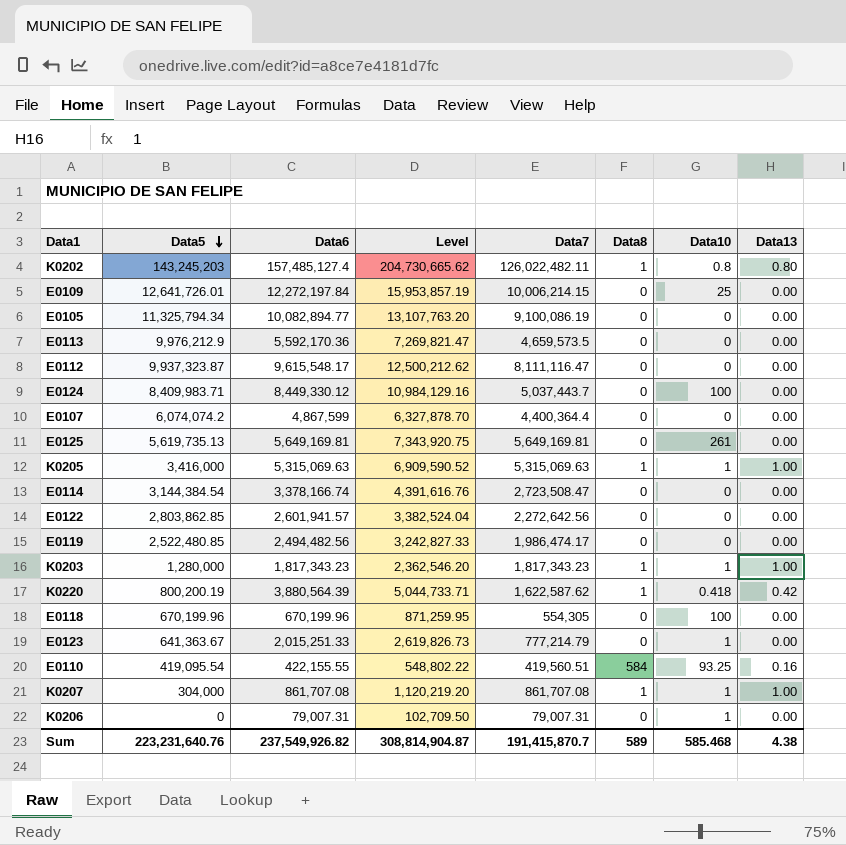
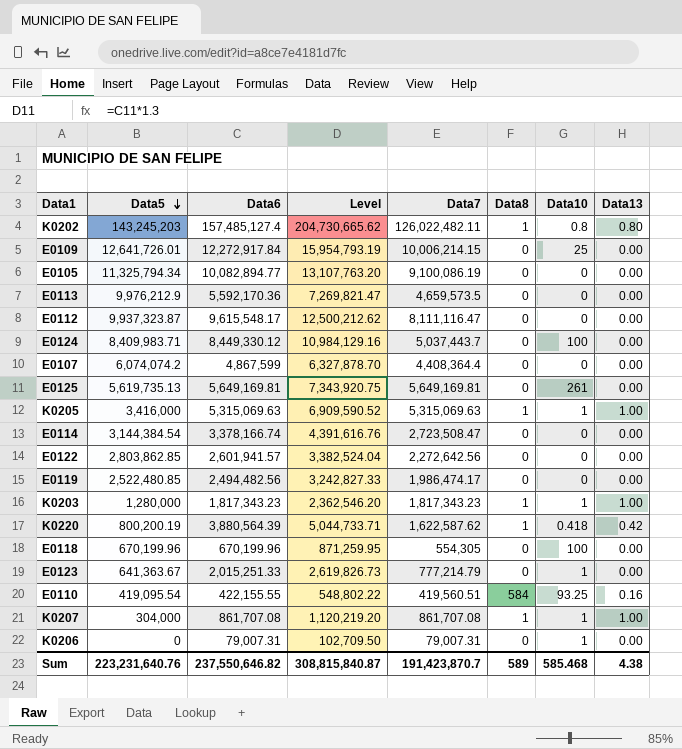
E0109 | Data6: 12,272,197.84 -> 12,272,917.84
E0109 | Level: 15,953,857.19 -> 15,954,793.19
E0107 | Data7: 4,400,364.4 -> 4,408,364.4
Sum | Data6: 237,549,926.82 -> 237,550,646.82
Sum | Level: 308,814,904.87 -> 308,815,840.87
Sum | Data7: 191,415,870.7 -> 191,423,870.7

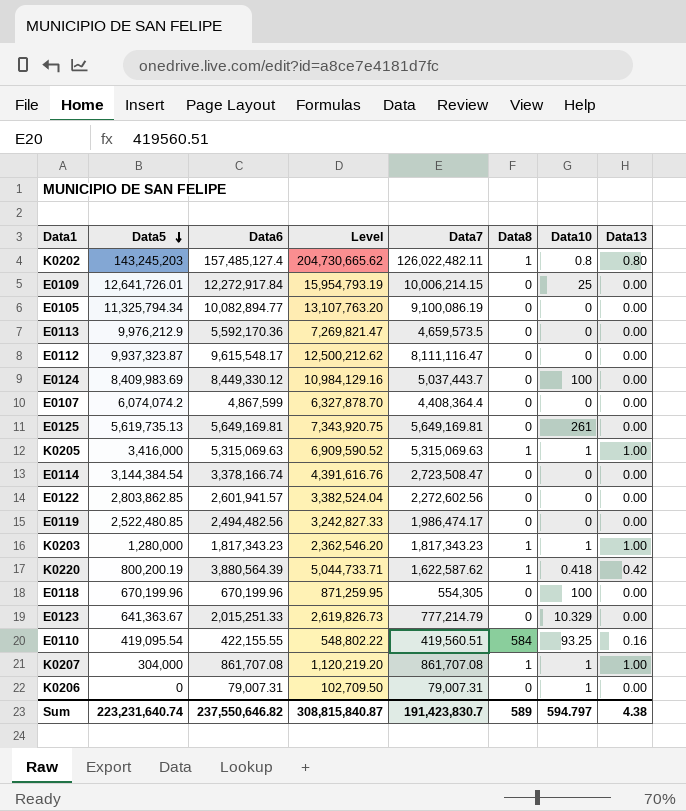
E0124 | Data5: 8,409,983.71 -> 8,409,983.69
E0122 | Data7: 2,272,642.56 -> 2,272,602.56
E0123 | Data10: 1 -> 10.329
Sum | Data5: 223,231,640.76 -> 223,231,640.74
Sum | Data7: 191,423,870.7 -> 191,423,830.7
Sum | Data10: 585.468 -> 594.797

